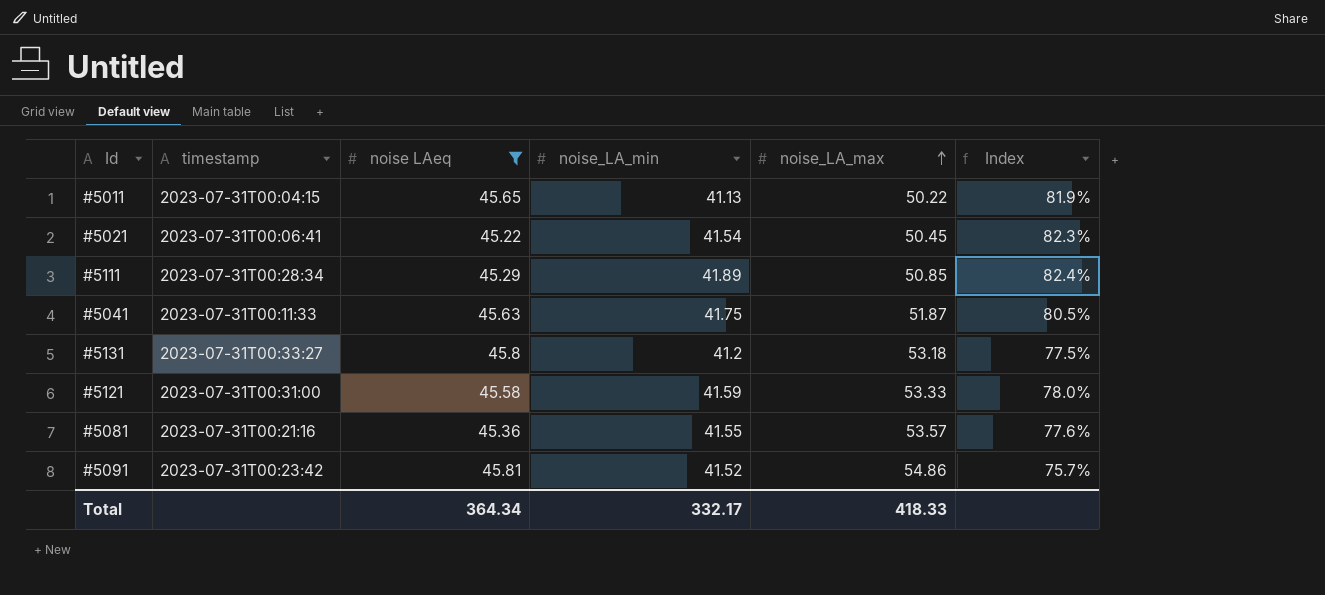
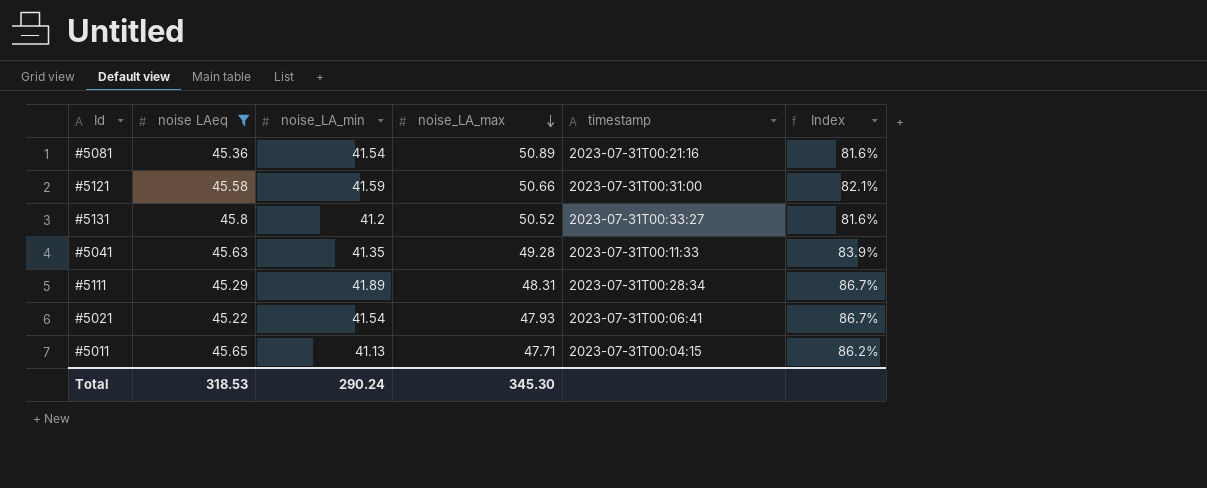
row order: noise_LA_max ascending -> noise_LA_max descending
column timestamp | position: 2 -> 5
row #5091: 2023-07-31T00:23:42 | 45.81 | 41.52 | 54.86 | 75.7% -> none
#5081 | noise_LA_min: 41.55 -> 41.54
#5081 | noise_LA_max: 53.57 -> 50.89
#5081 | Index: 77.6% -> 81.6%
#5121 | noise_LA_max: 53.33 -> 50.66
#5121 | Index: 78.0% -> 82.1%
#5131 | noise_LA_max: 53.18 -> 50.52
#5131 | Index: 77.5% -> 81.6%
#5041 | noise_LA_min: 41.75 -> 41.35
#5041 | noise_LA_max: 51.87 -> 49.28
#5041 | Index: 80.5% -> 83.9%
#5111 | noise_LA_max: 50.85 -> 48.31
#5111 | Index: 82.4% -> 86.7%
#5021 | noise_LA_max: 50.45 -> 47.93
#5021 | Index: 82.3% -> 86.7%
#5011 | noise_LA_max: 50.22 -> 47.71
#5011 | Index: 81.9% -> 86.2%
Total | noise LAeq: 364.34 -> 318.53
Total | noise_LA_min: 332.17 -> 290.24
Total | noise_LA_max: 418.33 -> 345.30

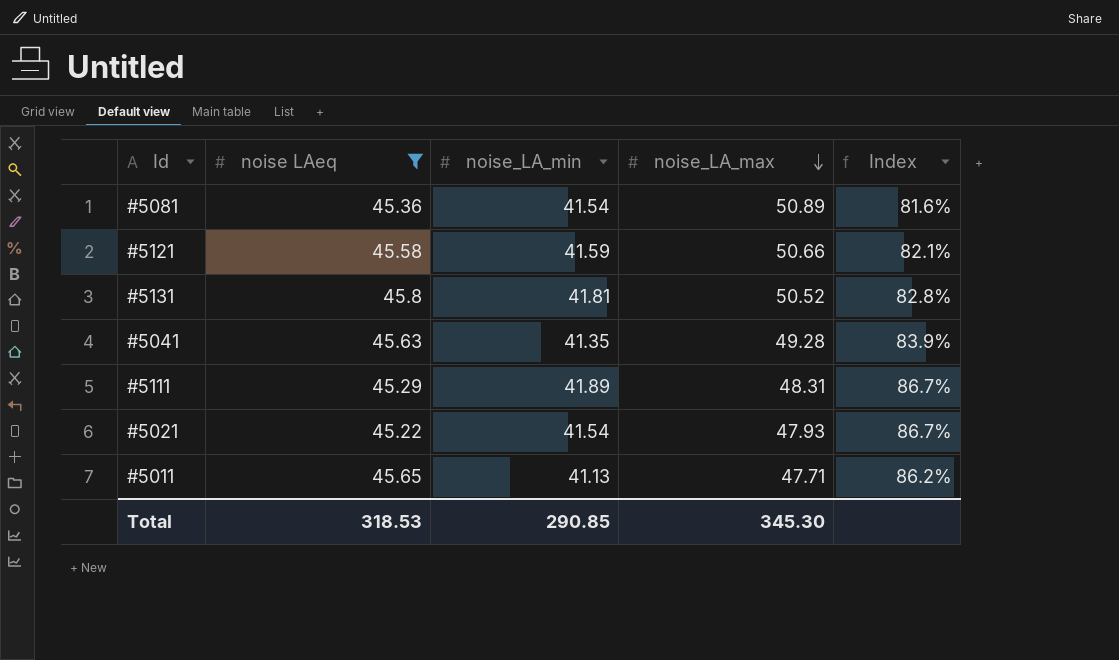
column timestamp | position: 5 -> none
#5131 | noise_LA_min: 41.2 -> 41.81
#5131 | Index: 81.6% -> 82.8%
Total | noise_LA_min: 290.24 -> 290.85

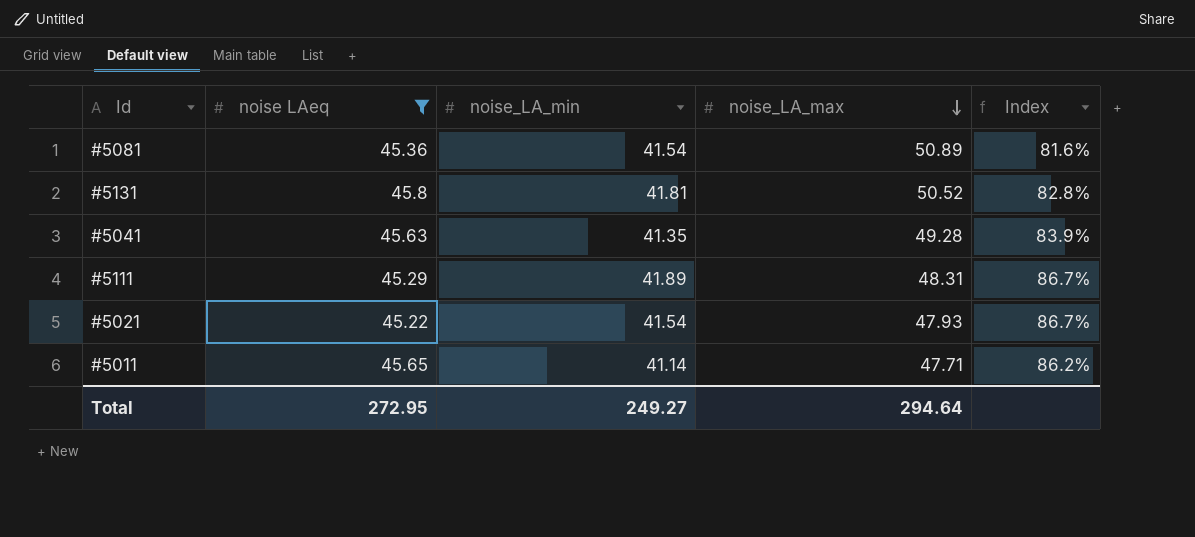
row #5121: 45.58 | 41.59 | 50.66 | 82.1% -> none
#5011 | noise_LA_min: 41.13 -> 41.14
Total | noise LAeq: 318.53 -> 272.95
Total | noise_LA_min: 290.85 -> 249.27
Total | noise_LA_max: 345.30 -> 294.64

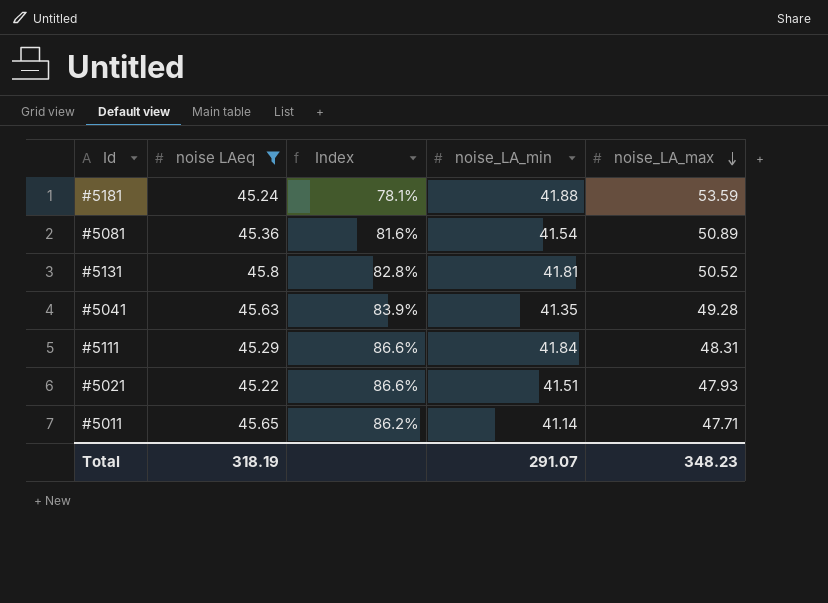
column Index | position: 5 -> 3
row #5181: none -> 45.24 | 78.1% | 41.88 | 53.59
#5111 | Index: 86.7% -> 86.6%
#5111 | noise_LA_min: 41.89 -> 41.84
#5021 | Index: 86.7% -> 86.6%
#5021 | noise_LA_min: 41.54 -> 41.51
Total | noise LAeq: 272.95 -> 318.19
Total | noise_LA_min: 249.27 -> 291.07
Total | noise_LA_max: 294.64 -> 348.23

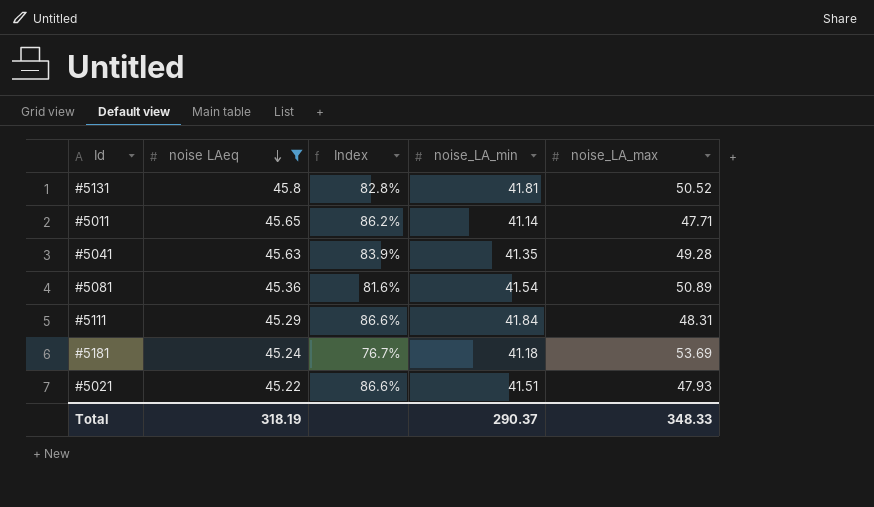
row order: noise_LA_max descending -> noise LAeq descending
#5181 | Index: 78.1% -> 76.7%
#5181 | noise_LA_min: 41.88 -> 41.18
#5181 | noise_LA_max: 53.59 -> 53.69
Total | noise_LA_min: 291.07 -> 290.37
Total | noise_LA_max: 348.23 -> 348.33

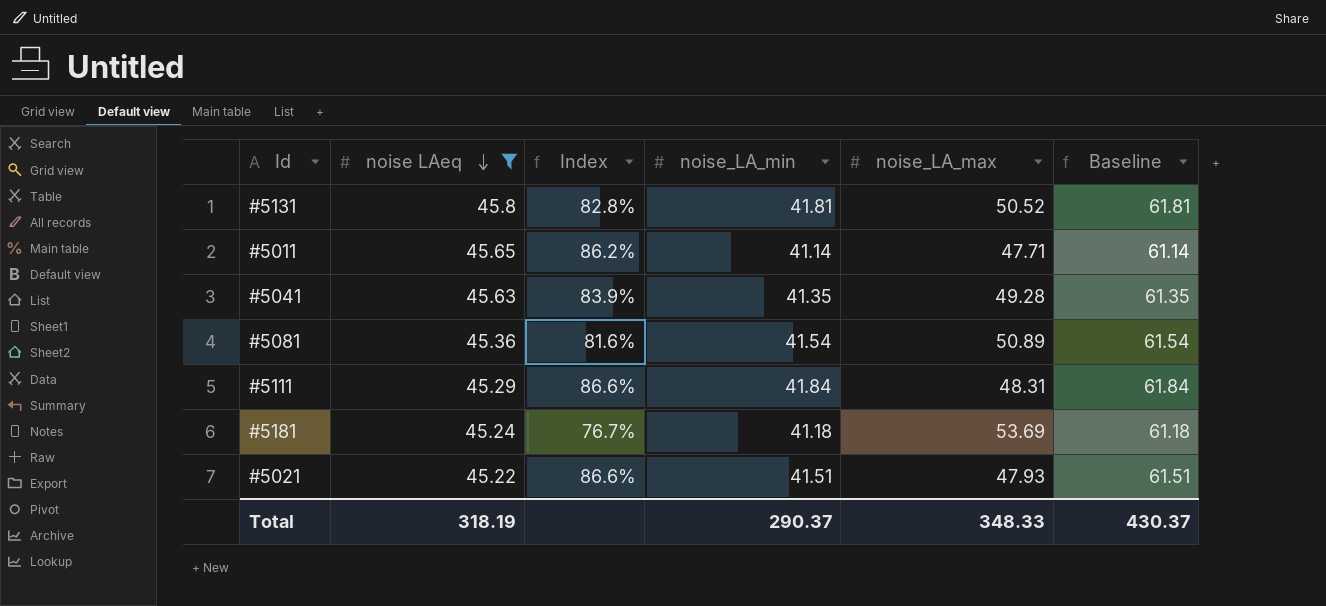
column Baseline | formula: none -> [noise_LA_min] + 20

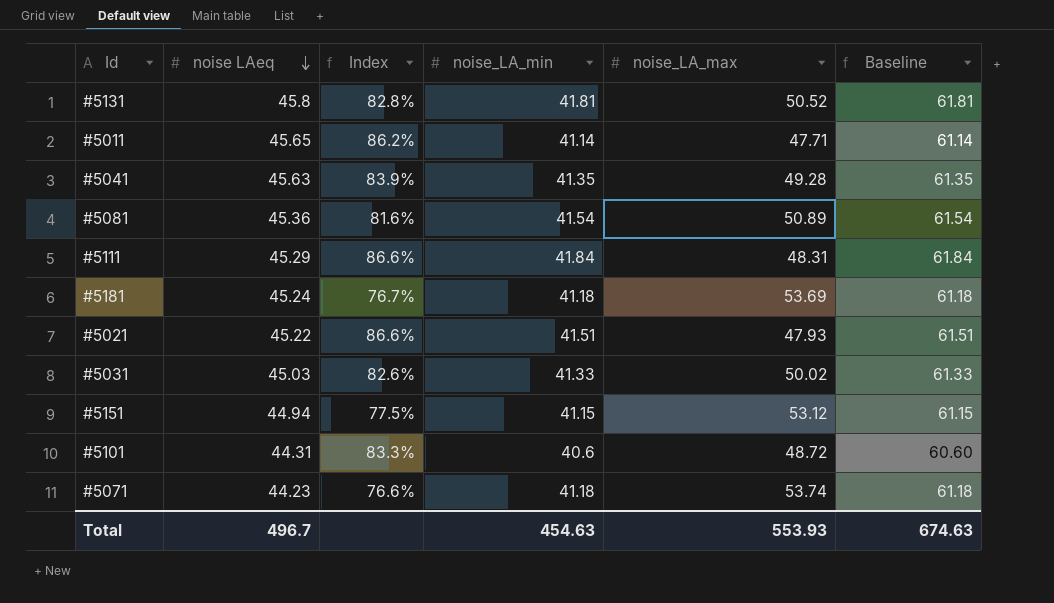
filter: noise LAeq >= 45.22 -> none
Total | noise LAeq: 318.19 -> 496.7
Total | noise_LA_min: 290.37 -> 454.63
Total | noise_LA_max: 348.33 -> 553.93
Total | Baseline: 430.37 -> 674.63

